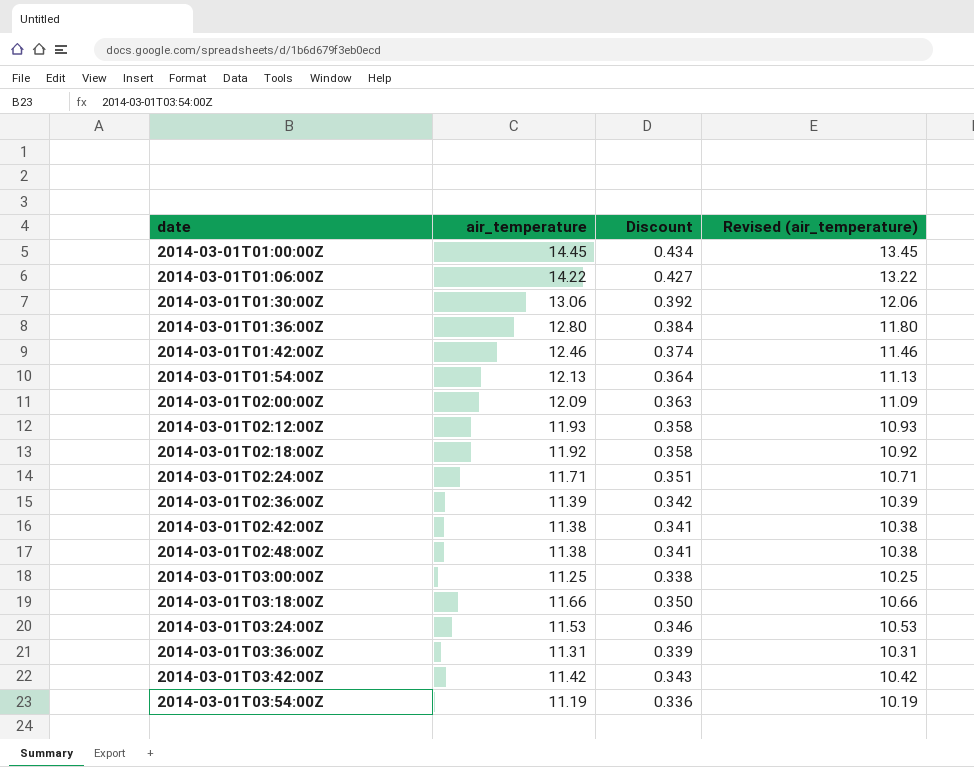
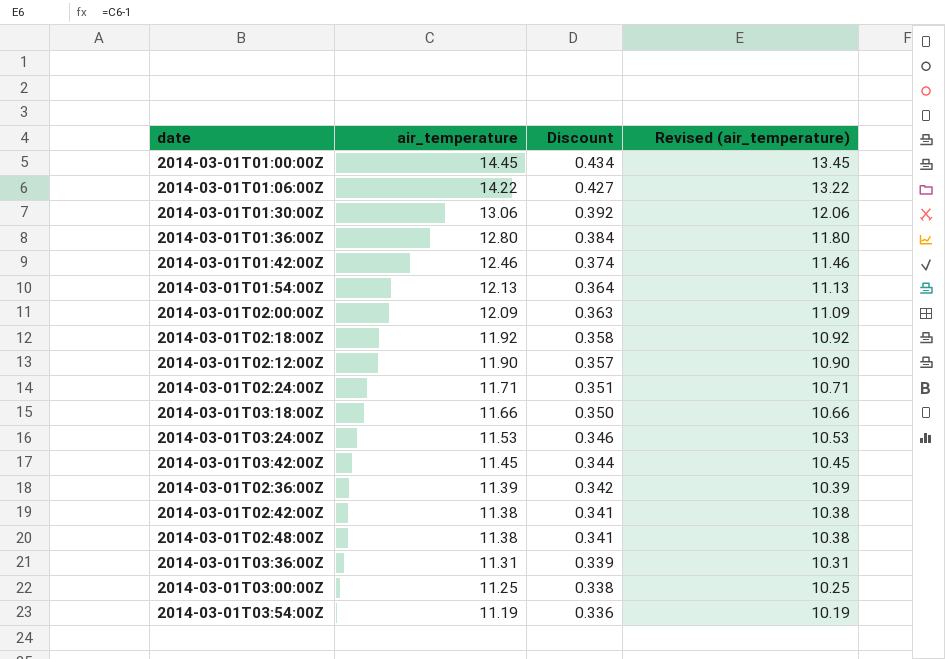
row order: date ascending -> air_temperature descending
2014-03-01T02:12:00Z | air_temperature: 11.93 -> 11.90
2014-03-01T02:12:00Z | Discount: 0.358 -> 0.357
2014-03-01T02:12:00Z | Revised (air_temperature): 10.93 -> 10.90
2014-03-01T03:42:00Z | air_temperature: 11.42 -> 11.45
2014-03-01T03:42:00Z | Discount: 0.343 -> 0.344
2014-03-01T03:42:00Z | Revised (air_temperature): 10.42 -> 10.45

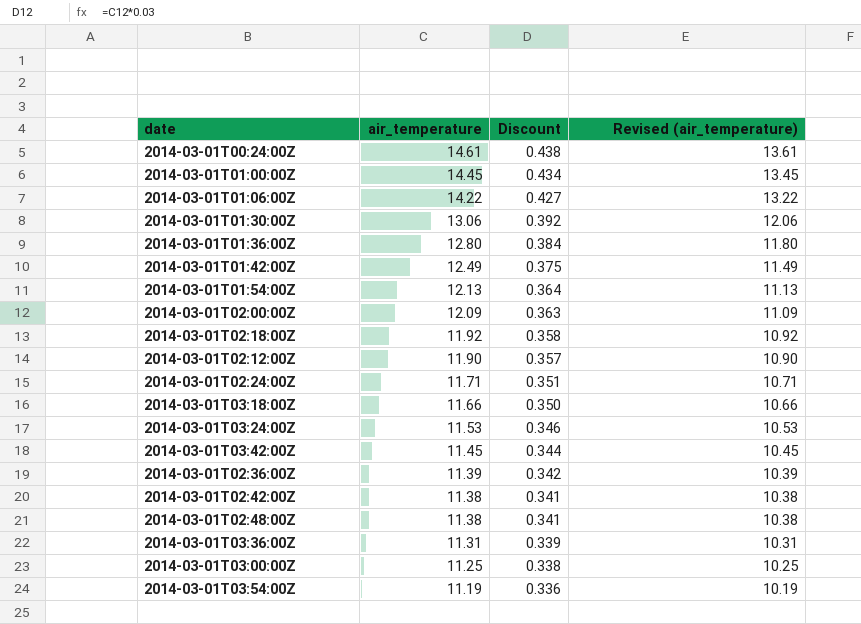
row 2014-03-01T00:24:00Z: none -> 14.61 | 0.438 | 13.61
2014-03-01T01:42:00Z | air_temperature: 12.46 -> 12.49
2014-03-01T01:42:00Z | Discount: 0.374 -> 0.375
2014-03-01T01:42:00Z | Revised (air_temperature): 11.46 -> 11.49

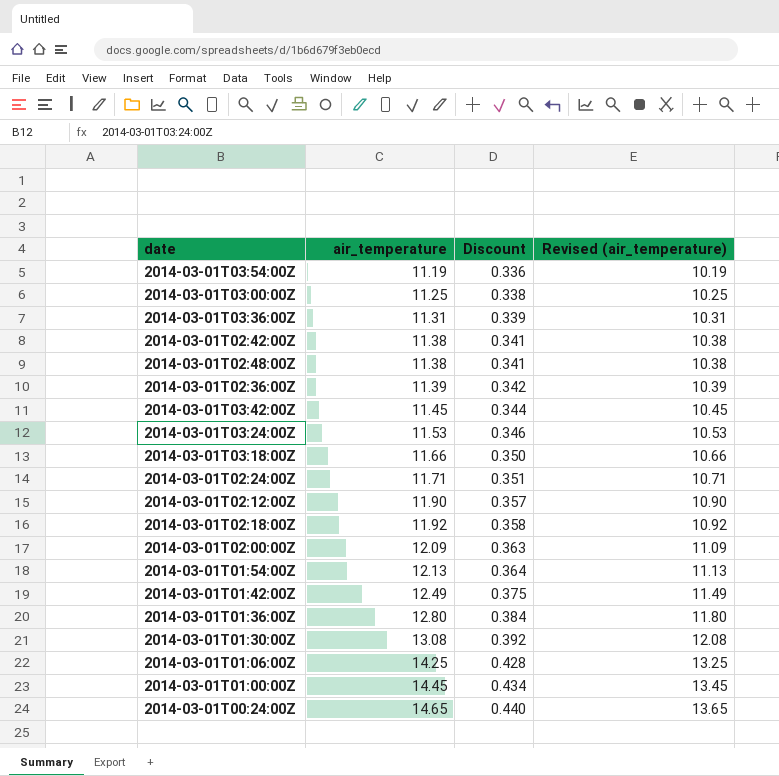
row order: air_temperature descending -> air_temperature ascending
2014-03-01T01:30:00Z | air_temperature: 13.06 -> 13.08
2014-03-01T01:30:00Z | Revised (air_temperature): 12.06 -> 12.08
2014-03-01T01:06:00Z | air_temperature: 14.22 -> 14.25
2014-03-01T01:06:00Z | Discount: 0.427 -> 0.428
2014-03-01T01:06:00Z | Revised (air_temperature): 13.22 -> 13.25
2014-03-01T00:24:00Z | air_temperature: 14.61 -> 14.65
2014-03-01T00:24:00Z | Discount: 0.438 -> 0.440
2014-03-01T00:24:00Z | Revised (air_temperature): 13.61 -> 13.65

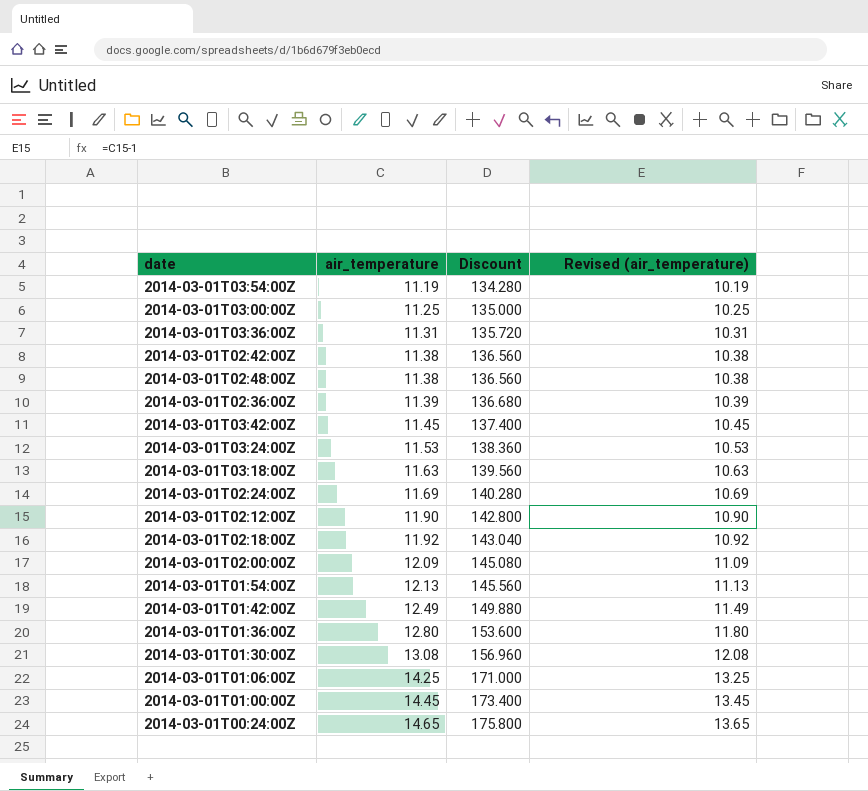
column Discount | formula: [air_temperature] * 0.03 -> [air_temperature] * 12
2014-03-01T03:18:00Z | air_temperature: 11.66 -> 11.63
2014-03-01T03:18:00Z | Revised (air_temperature): 10.66 -> 10.63
2014-03-01T02:24:00Z | air_temperature: 11.71 -> 11.69
2014-03-01T02:24:00Z | Revised (air_temperature): 10.71 -> 10.69

